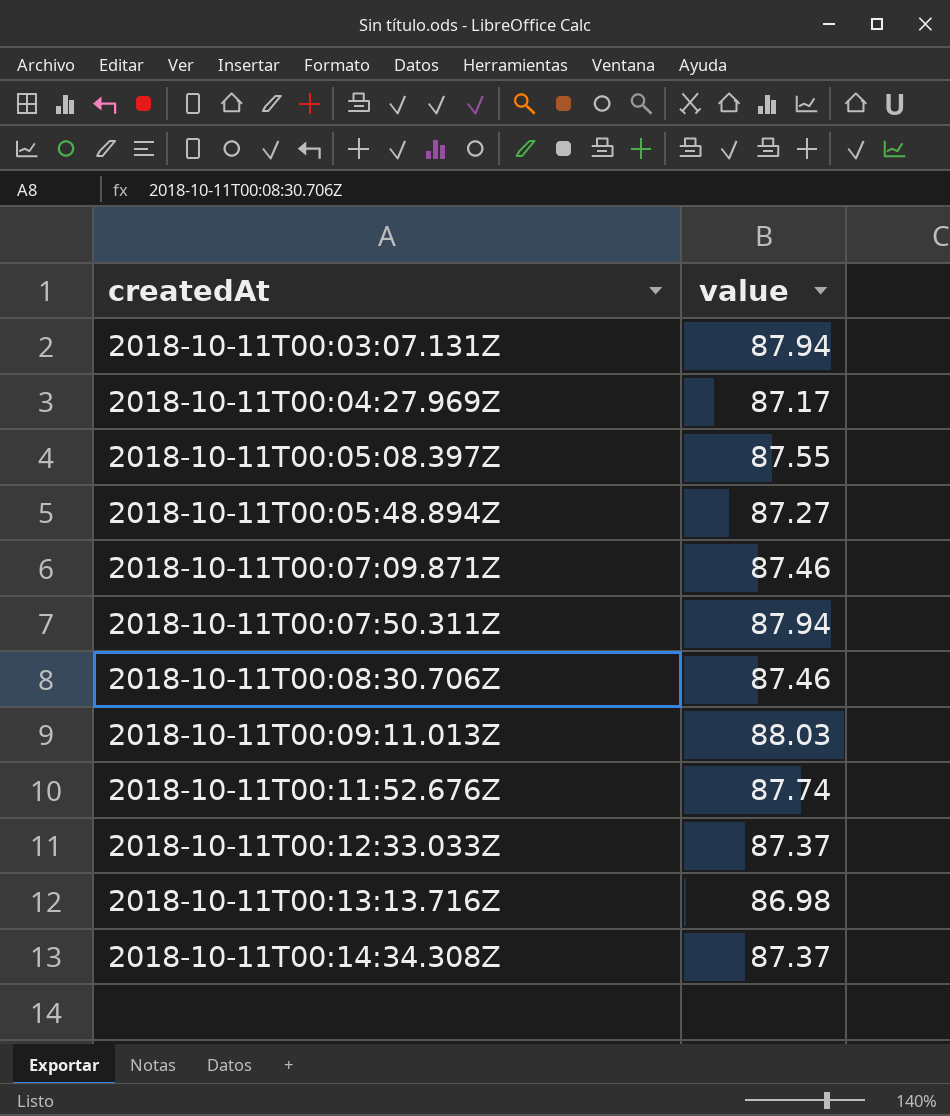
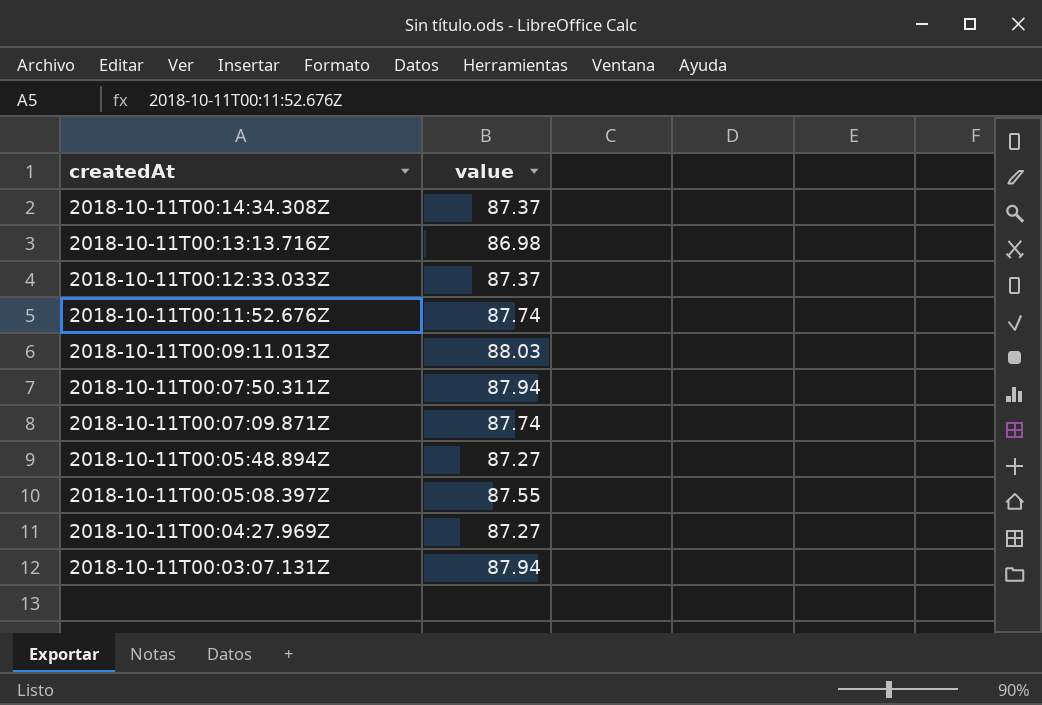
row order: createdAt ascending -> createdAt descending
row 2018-10-11T00:08:30.706Z: 87.46 -> none
2018-10-11T00:07:09.871Z | value: 87.46 -> 87.74
2018-10-11T00:04:27.969Z | value: 87.17 -> 87.27

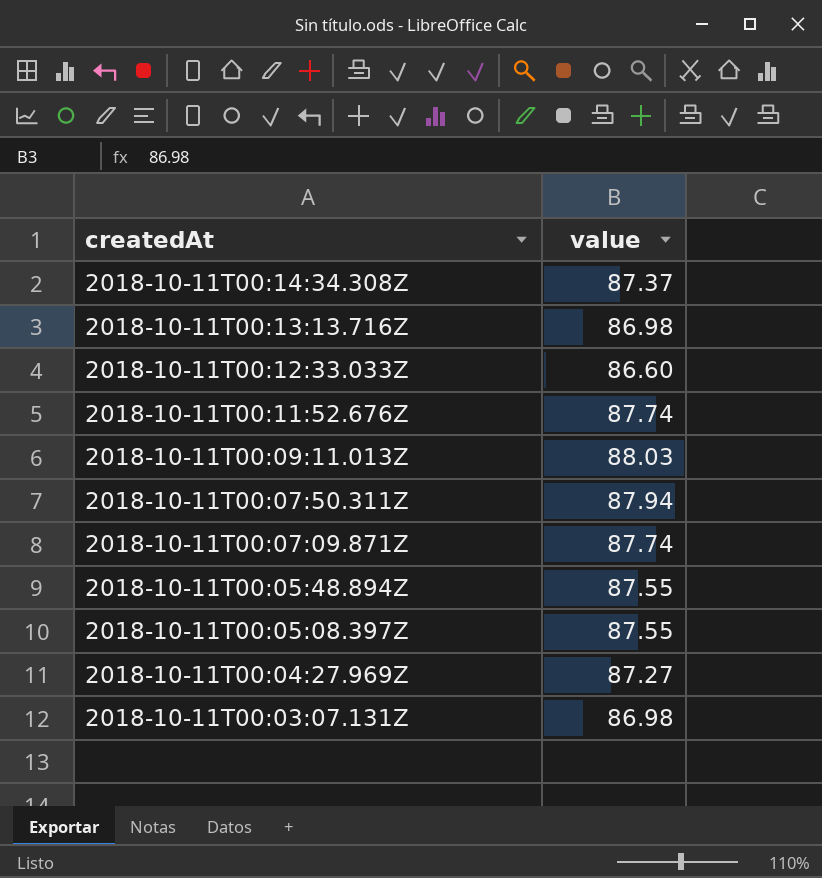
2018-10-11T00:12:33.033Z | value: 87.37 -> 86.60
2018-10-11T00:05:48.894Z | value: 87.27 -> 87.55
2018-10-11T00:03:07.131Z | value: 87.94 -> 86.98

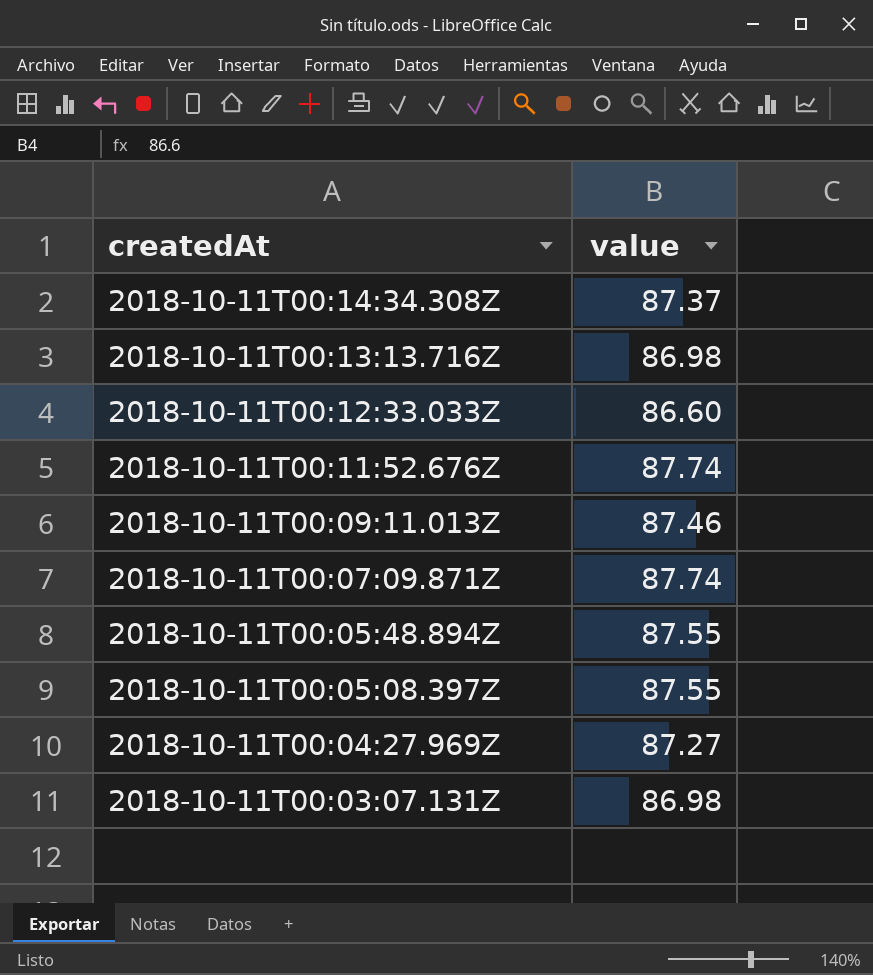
row 2018-10-11T00:07:50.311Z: 87.94 -> none
2018-10-11T00:09:11.013Z | value: 88.03 -> 87.46

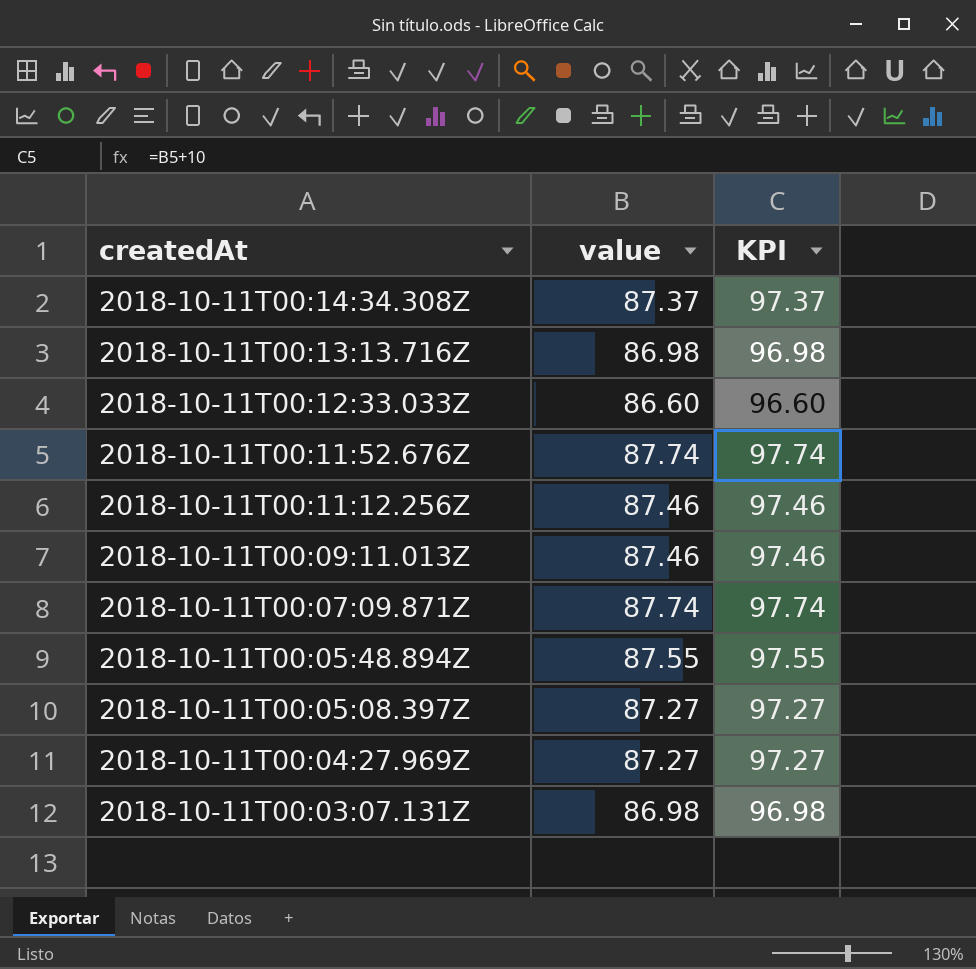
column KPI | formula: none -> [value] + 10
row 2018-10-11T00:11:12.256Z: none -> 87.46 | 97.46
2018-10-11T00:05:08.397Z | value: 87.55 -> 87.27

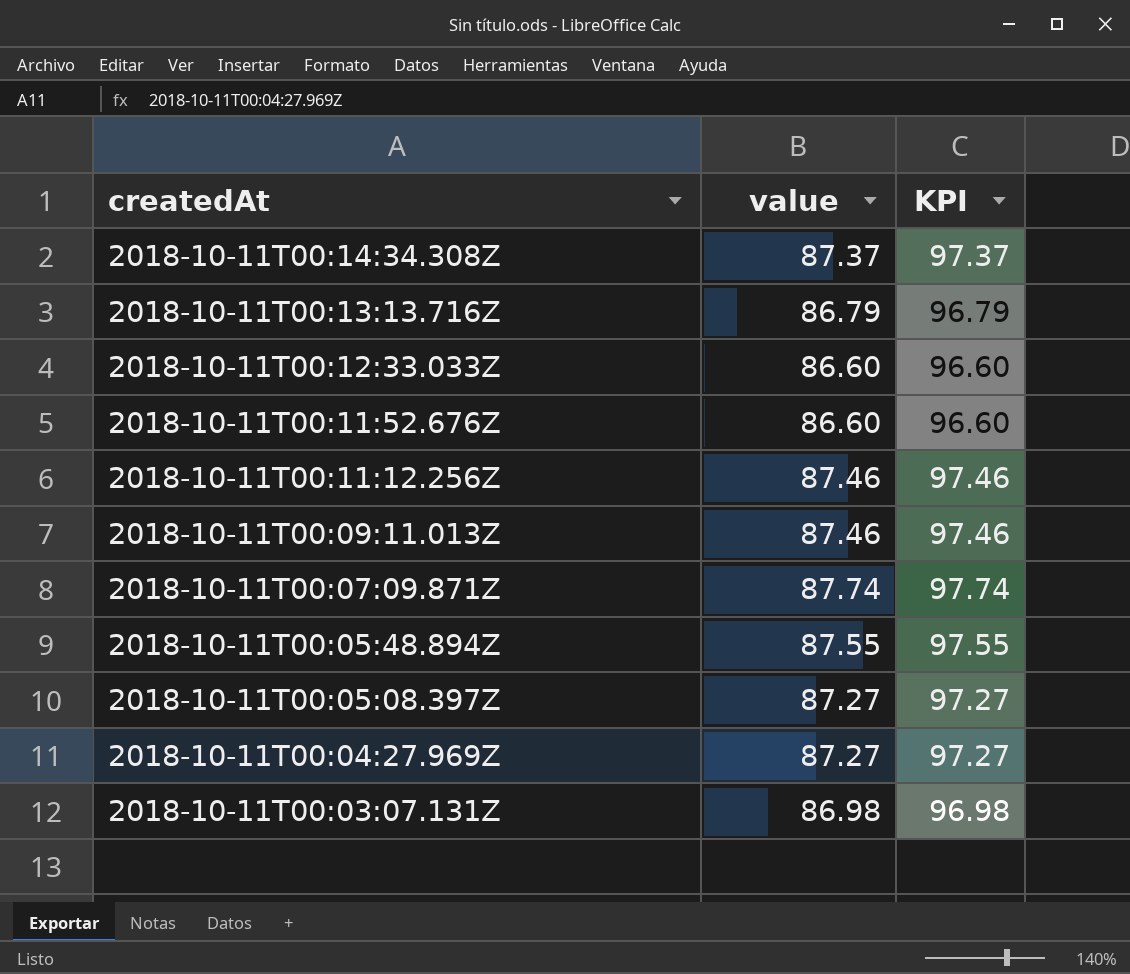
2018-10-11T00:13:13.716Z | value: 86.98 -> 86.79
2018-10-11T00:13:13.716Z | KPI: 96.98 -> 96.79
2018-10-11T00:11:52.676Z | value: 87.74 -> 86.60
2018-10-11T00:11:52.676Z | KPI: 97.74 -> 96.60

